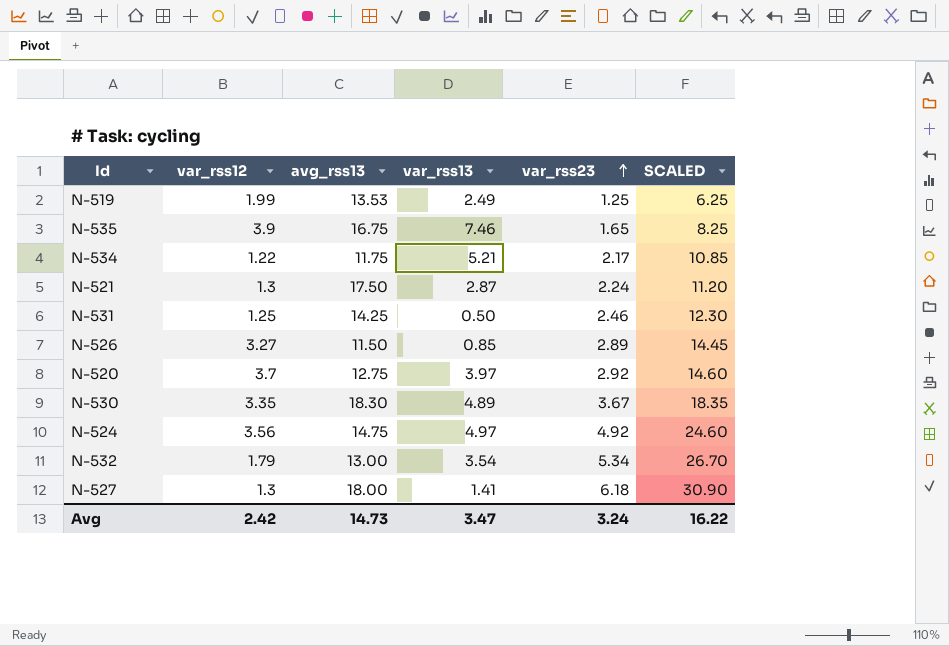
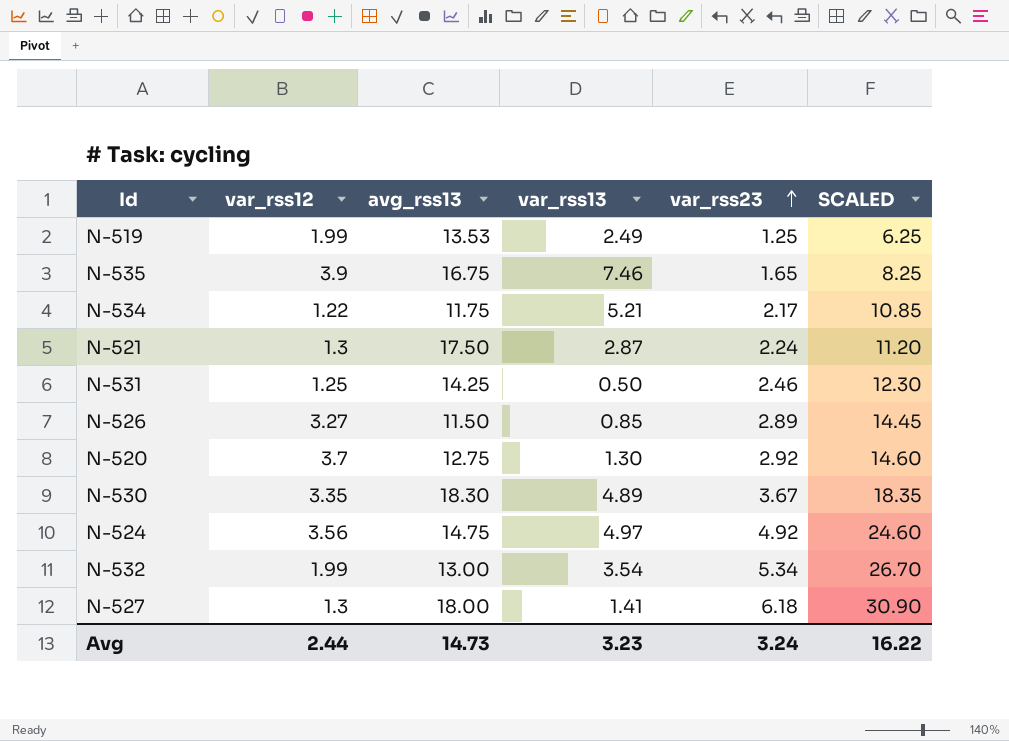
N-520 | var_rss13: 3.97 -> 1.30
N-532 | var_rss12: 1.79 -> 1.99
Avg | var_rss12: 2.42 -> 2.44
Avg | var_rss13: 3.47 -> 3.23

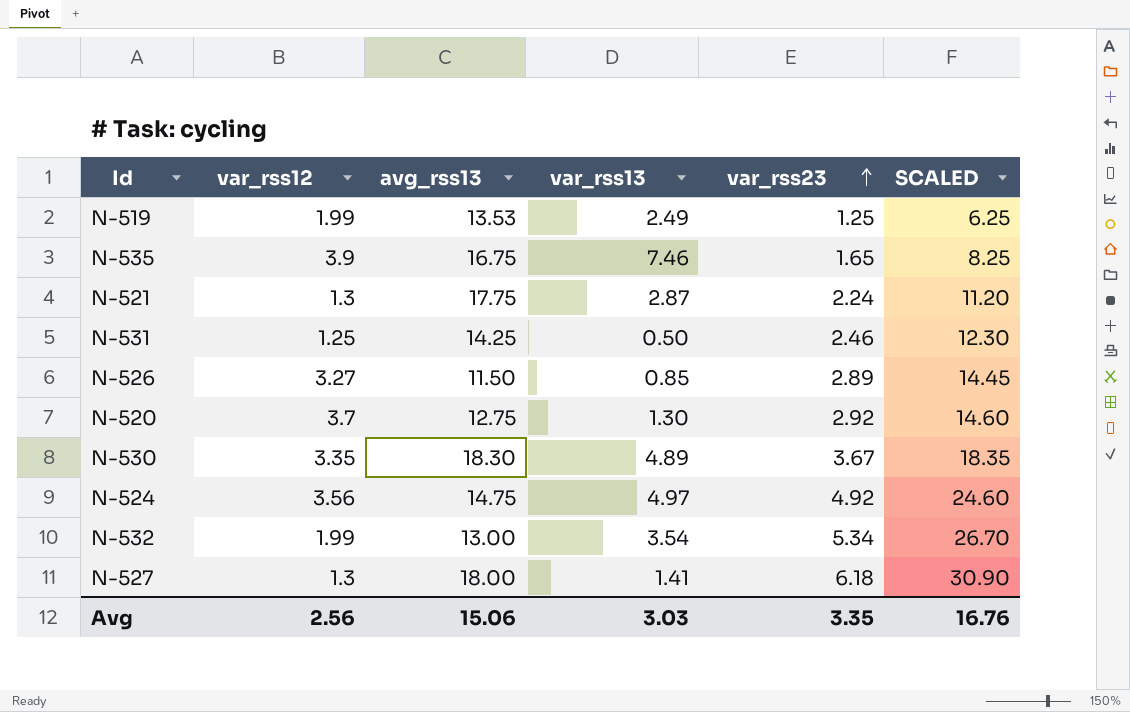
row N-534: 1.22 | 11.75 | 5.21 | 2.17 | 10.85 -> none
N-521 | avg_rss13: 17.50 -> 17.75
Avg | var_rss12: 2.44 -> 2.56
Avg | avg_rss13: 14.73 -> 15.06
Avg | var_rss13: 3.23 -> 3.03
Avg | var_rss23: 3.24 -> 3.35
Avg | SCALED: 16.22 -> 16.76

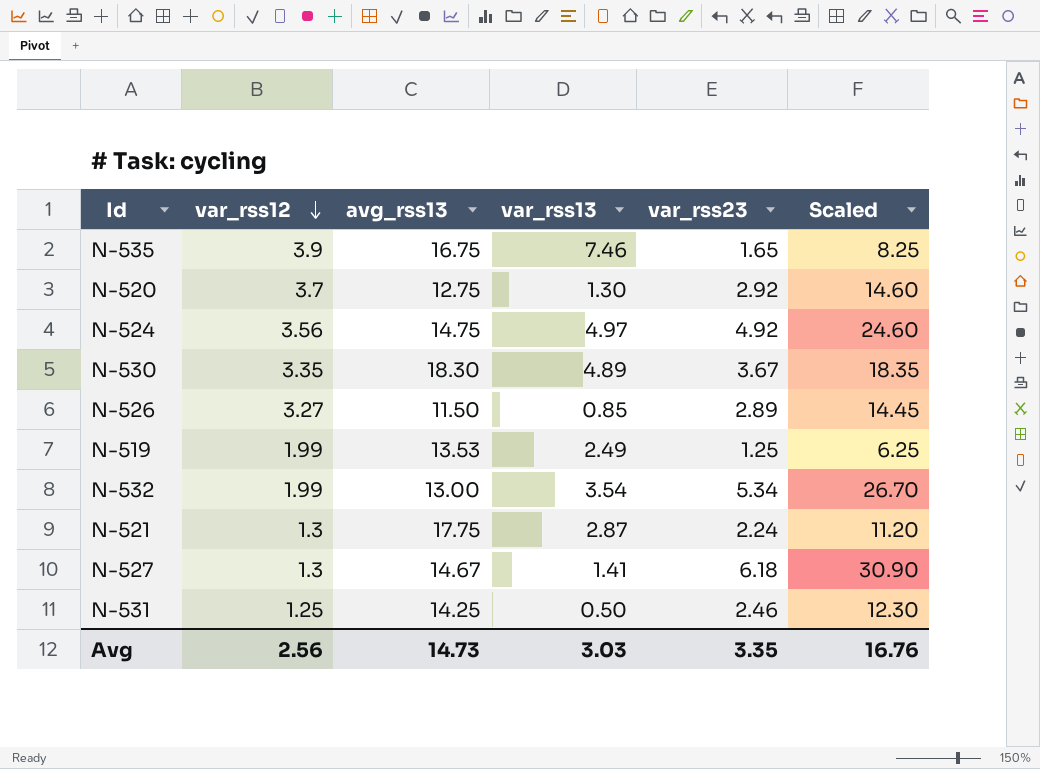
row order: var_rss23 ascending -> var_rss12 descending
column name: SCALED -> Scaled
N-527 | avg_rss13: 18.00 -> 14.67
Avg | avg_rss13: 15.06 -> 14.73

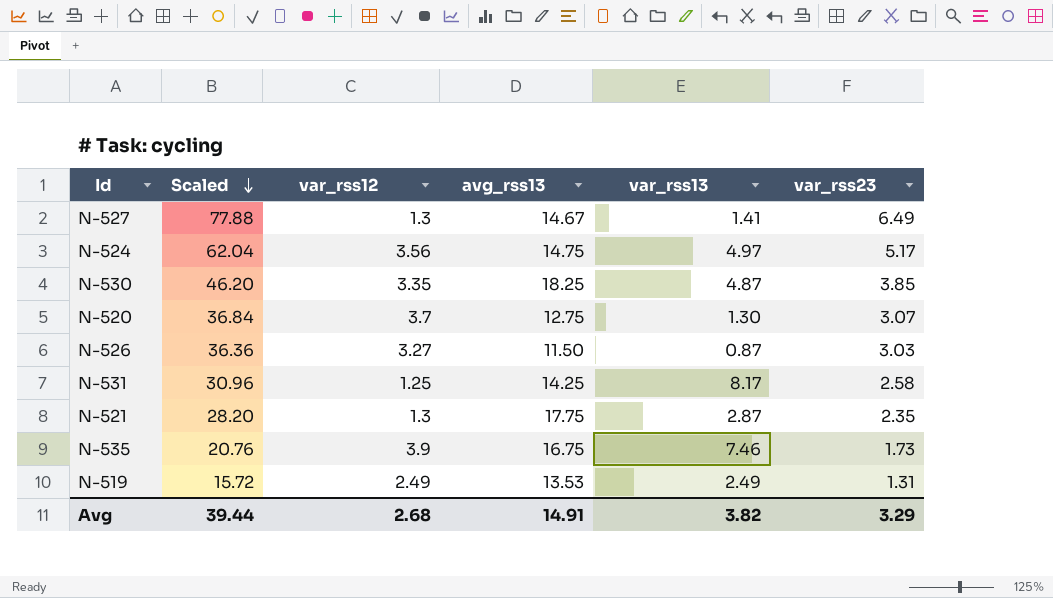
row order: var_rss12 descending -> Scaled descending
column Scaled | formula: [var_rss23] * 5 -> [var_rss23] * 12
column Scaled | position: 6 -> 2
row N-532: 1.99 | 13.00 | 3.54 | 5.34 | 26.70 -> none
N-527 | var_rss23: 6.18 -> 6.49
N-524 | var_rss23: 4.92 -> 5.17
N-530 | avg_rss13: 18.30 -> 18.25
N-530 | var_rss13: 4.89 -> 4.87
N-530 | var_rss23: 3.67 -> 3.85
N-520 | var_rss23: 2.92 -> 3.07
N-526 | var_rss13: 0.85 -> 0.87
N-526 | var_rss23: 2.89 -> 3.03
N-531 | var_rss13: 0.50 -> 8.17
N-531 | var_rss23: 2.46 -> 2.58
N-521 | var_rss23: 2.24 -> 2.35
N-535 | var_rss23: 1.65 -> 1.73
N-519 | var_rss12: 1.99 -> 2.49
N-519 | var_rss23: 1.25 -> 1.31
Avg | Scaled: 16.76 -> 39.44
Avg | var_rss12: 2.56 -> 2.68
Avg | avg_rss13: 14.73 -> 14.91
Avg | var_rss13: 3.03 -> 3.82
Avg | var_rss23: 3.35 -> 3.29

